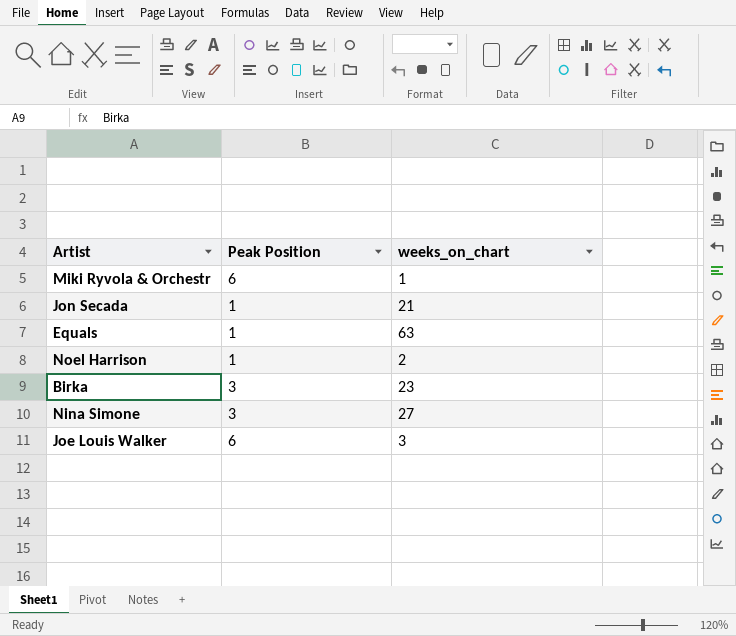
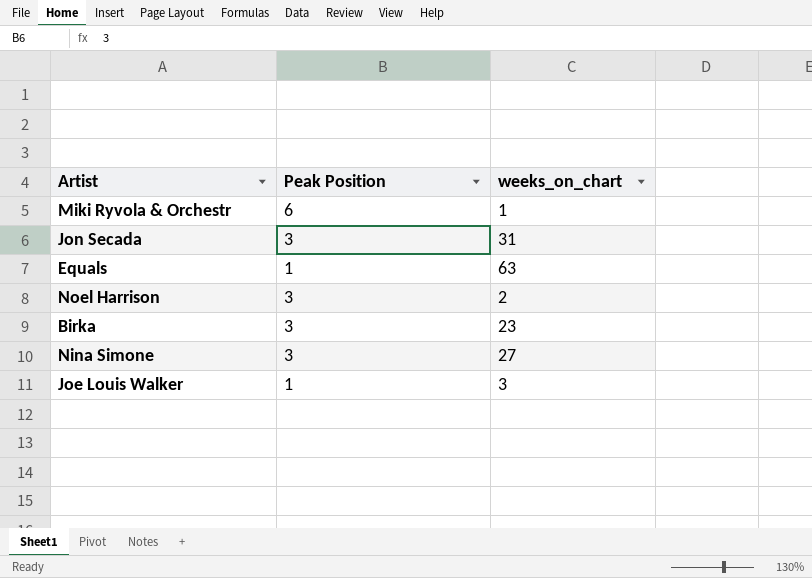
Jon Secada | Peak Position: 1 -> 3
Jon Secada | weeks_on_chart: 21 -> 31
Noel Harrison | Peak Position: 1 -> 3
Joe Louis Walker | Peak Position: 6 -> 1

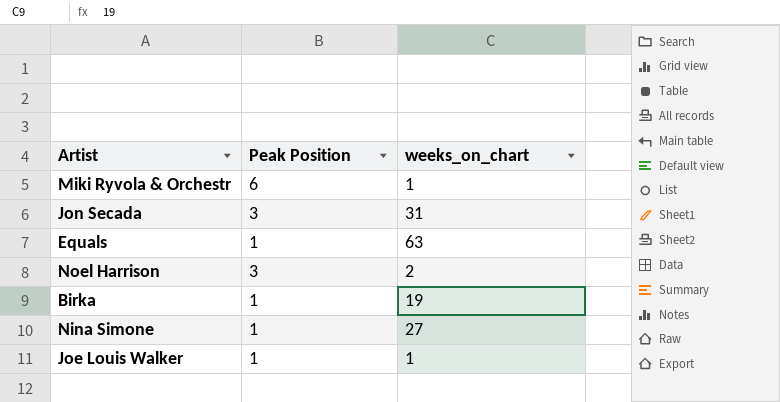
Birka | Peak Position: 3 -> 1
Birka | weeks_on_chart: 23 -> 19
Nina Simone | Peak Position: 3 -> 1
Joe Louis Walker | weeks_on_chart: 3 -> 1

